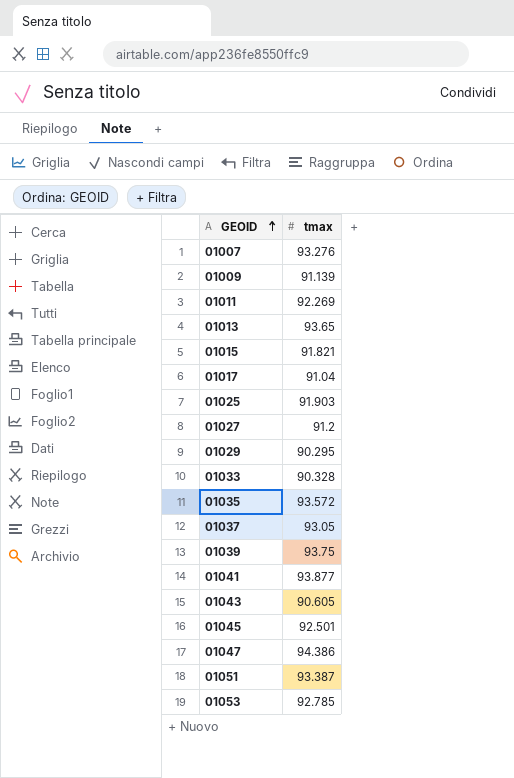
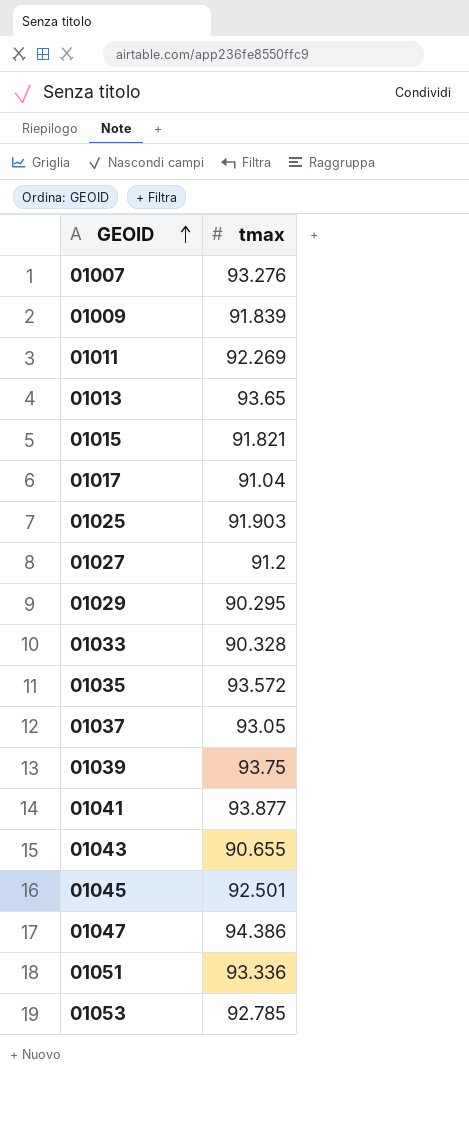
01009 | tmax: 91.139 -> 91.839
01043 | tmax: 90.605 -> 90.655
01051 | tmax: 93.387 -> 93.336

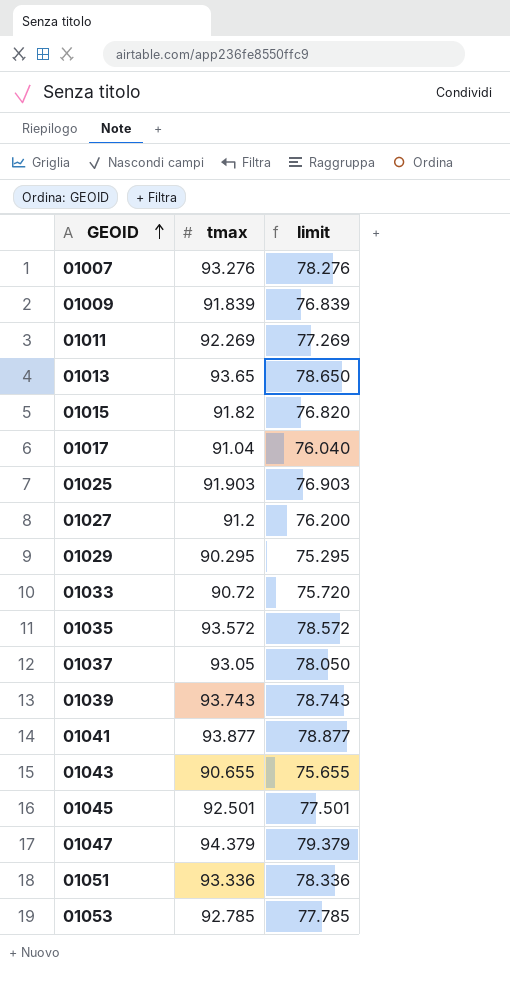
column limit | formula: none -> [tmax] - 15
01015 | tmax: 91.821 -> 91.82
01033 | tmax: 90.328 -> 90.72
01039 | tmax: 93.75 -> 93.743
01047 | tmax: 94.386 -> 94.379

